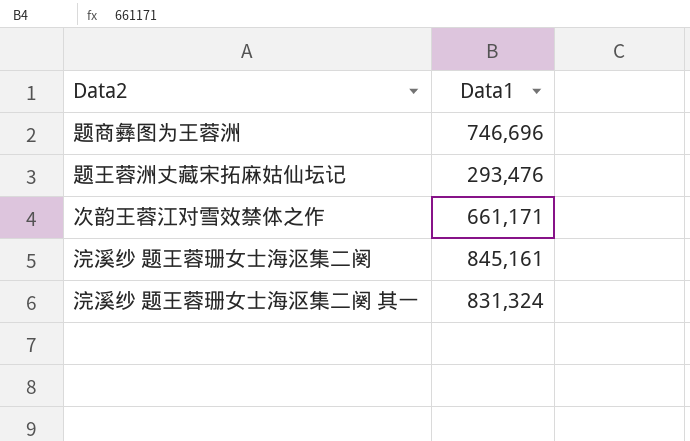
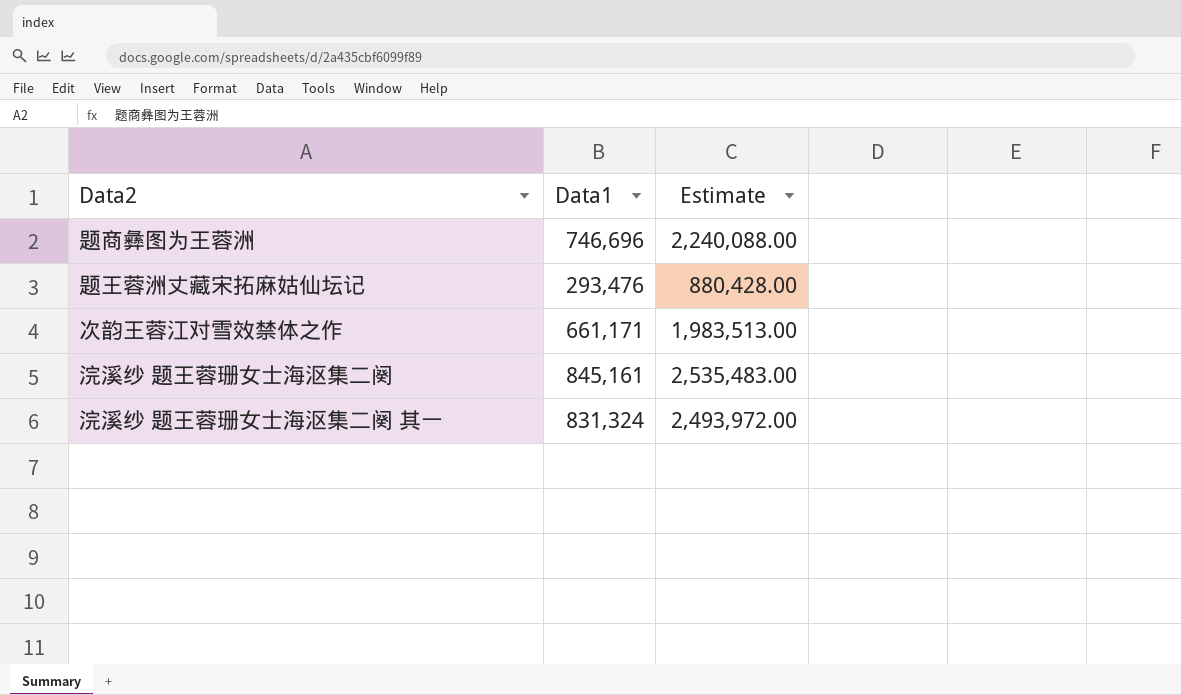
column Estimate | formula: none -> [Data1] * 3

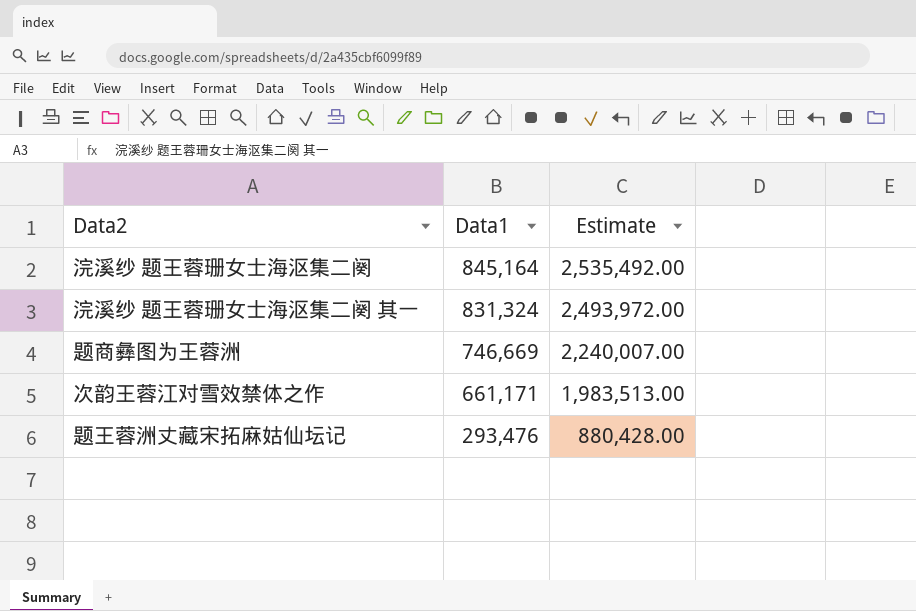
row order: none -> Data1 descending
浣溪纱 题王蓉珊女士海沤集二阕 | Data1: 845,161 -> 845,164
浣溪纱 题王蓉珊女士海沤集二阕 | Estimate: 2,535,483.00 -> 2,535,492.00
题商彝图为王蓉洲 | Data1: 746,696 -> 746,669
题商彝图为王蓉洲 | Estimate: 2,240,088.00 -> 2,240,007.00

